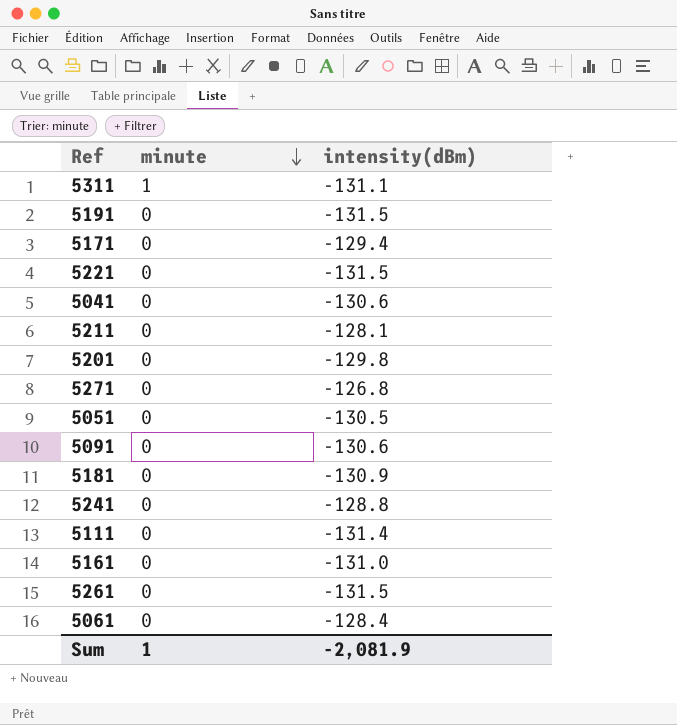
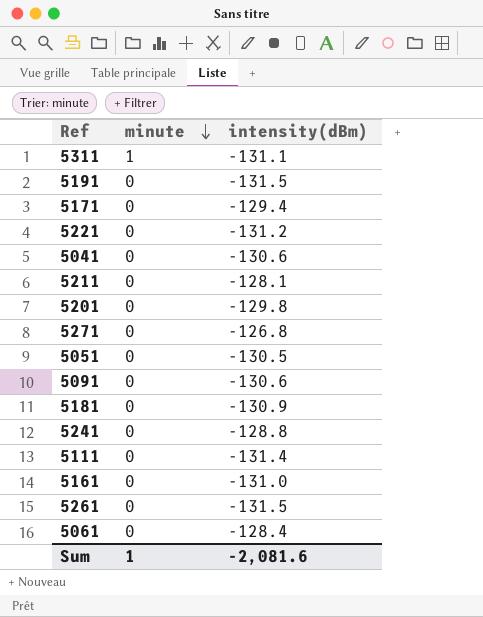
5221 | intensity(dBm): -131.5 -> -131.2
Sum | intensity(dBm): -2,081.9 -> -2,081.6

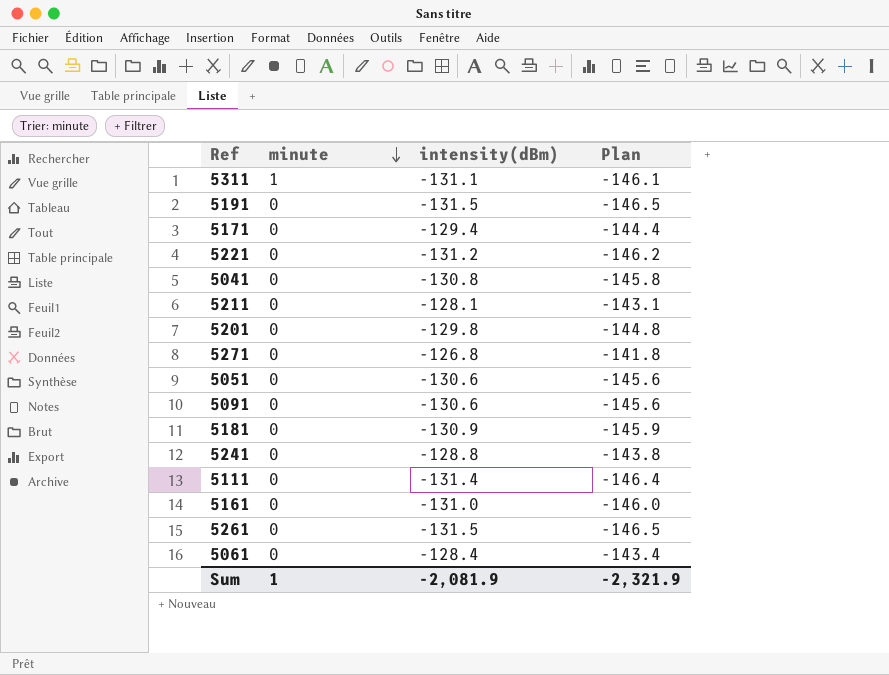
column Plan | formula: none -> [intensity(dBm)] - 15
5041 | intensity(dBm): -130.6 -> -130.8
5051 | intensity(dBm): -130.5 -> -130.6
Sum | intensity(dBm): -2,081.6 -> -2,081.9

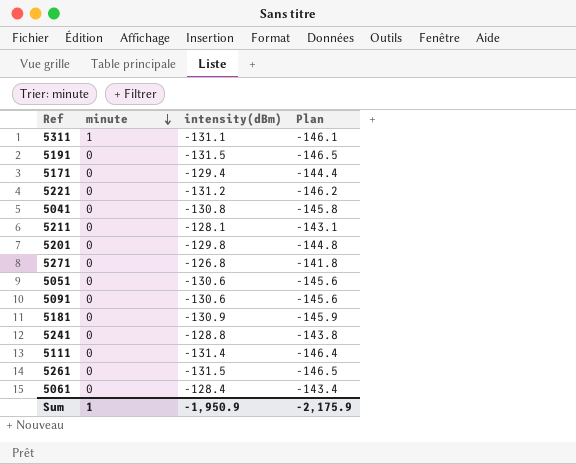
row 5161: 0 | -131.0 | -146.0 -> none
Sum | intensity(dBm): -2,081.9 -> -1,950.9
Sum | Plan: -2,321.9 -> -2,175.9

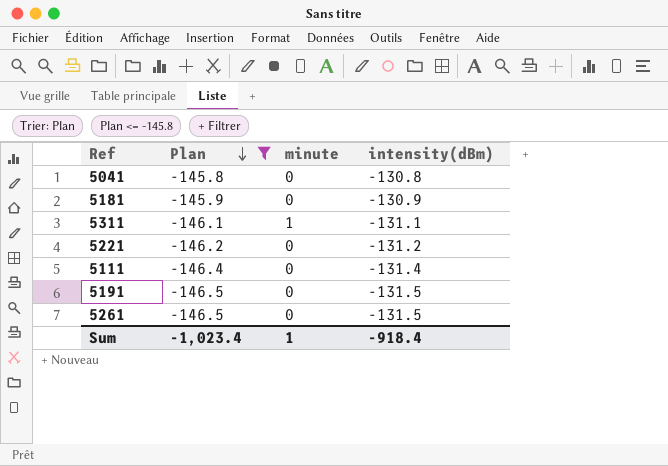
filter: none -> Plan <= -145.8
row order: minute descending -> Plan descending
column Plan | position: 4 -> 2
Sum | Plan: -2,175.9 -> -1,023.4
Sum | intensity(dBm): -1,950.9 -> -918.4

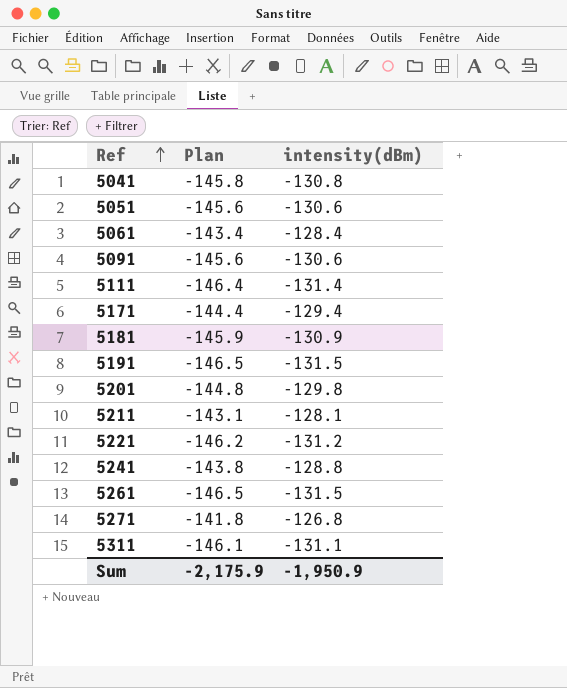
filter: Plan <= -145.8 -> none
row order: Plan descending -> Ref ascending
column minute | position: 3 -> none
Sum | Plan: -1,023.4 -> -2,175.9
Sum | intensity(dBm): -918.4 -> -1,950.9

